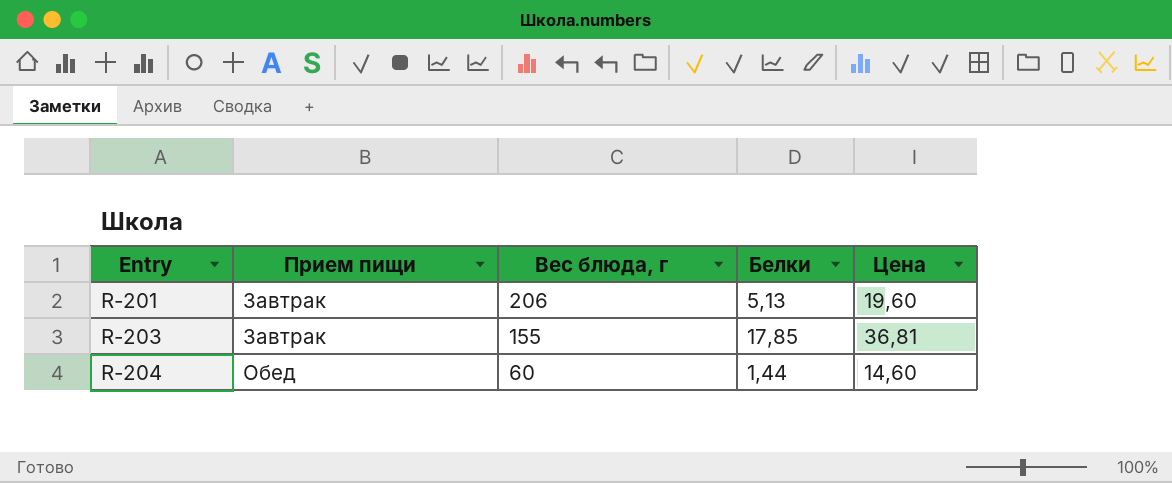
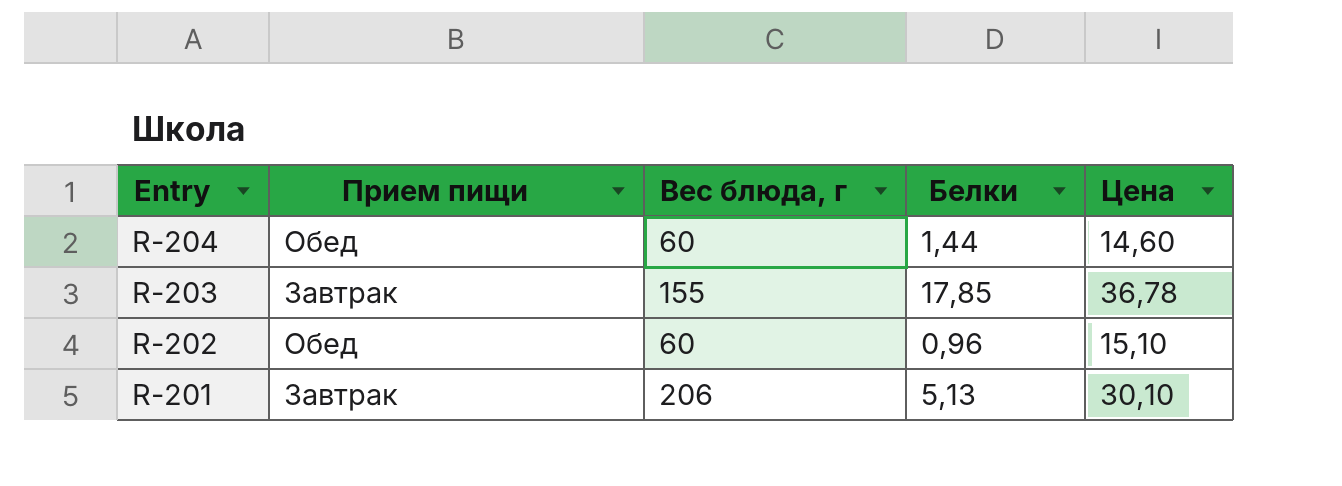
row order: Entry ascending -> Entry descending
R-203 | Цена: 36,81 -> 36,78
row R-202: none -> Обед | 60 | 0,96 | 15,10
R-201 | Цена: 19,60 -> 30,10

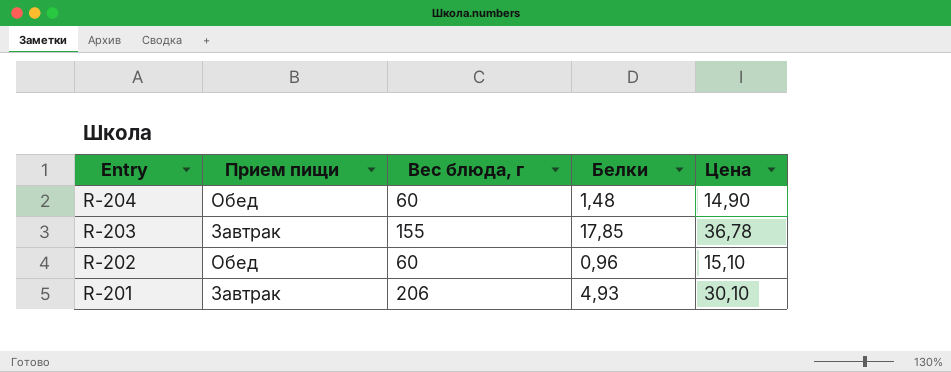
R-204 | Белки: 1,44 -> 1,48
R-204 | Цена: 14,60 -> 14,90
R-201 | Белки: 5,13 -> 4,93

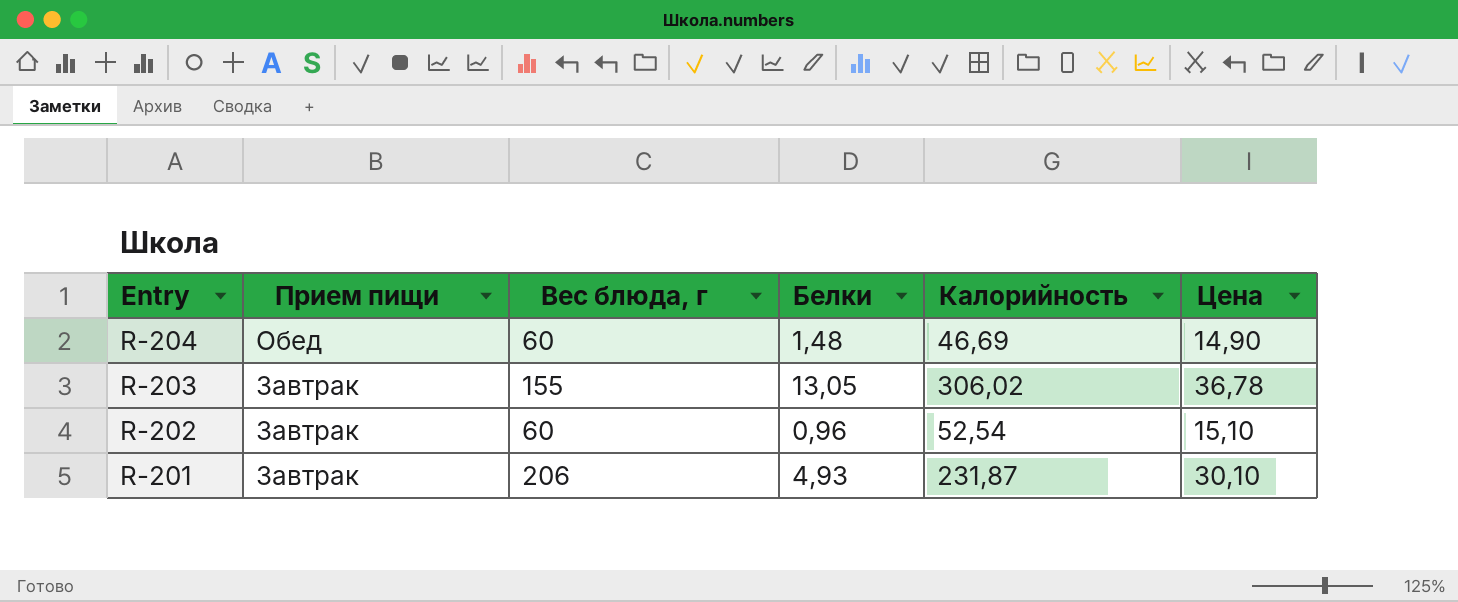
column Калорийность | position: none -> 5
R-203 | Белки: 17,85 -> 13,05
R-202 | Прием пищи: Обед -> Завтрак

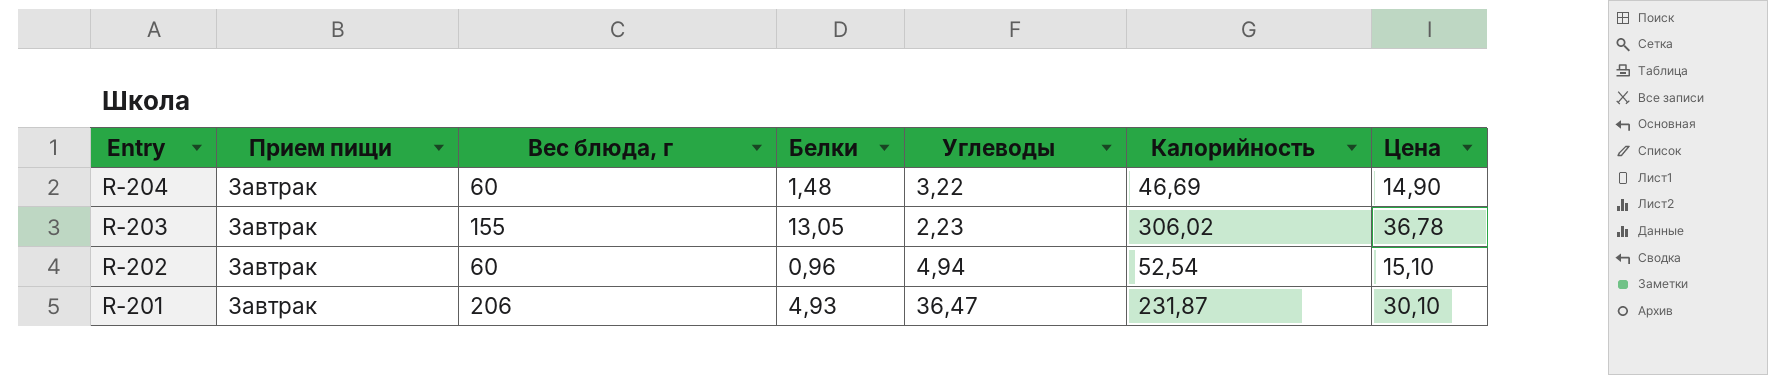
column Углеводы | position: none -> 5
R-204 | Прием пищи: Обед -> Завтрак

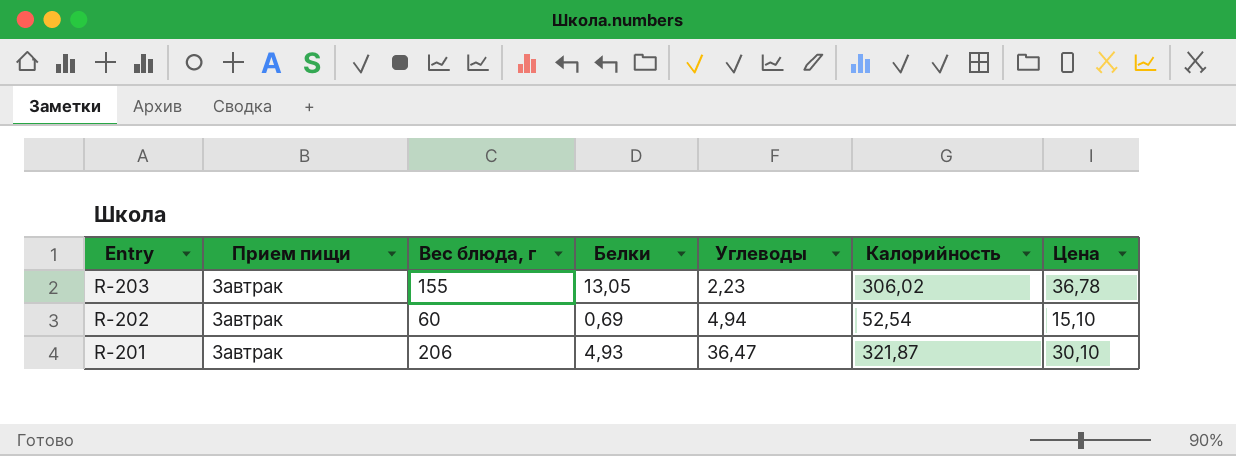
row R-204: Завтрак | 60 | 1,48 | 3,22 | 46,69 | 14,90 -> none
R-202 | Белки: 0,96 -> 0,69
R-201 | Калорийность: 231,87 -> 321,87

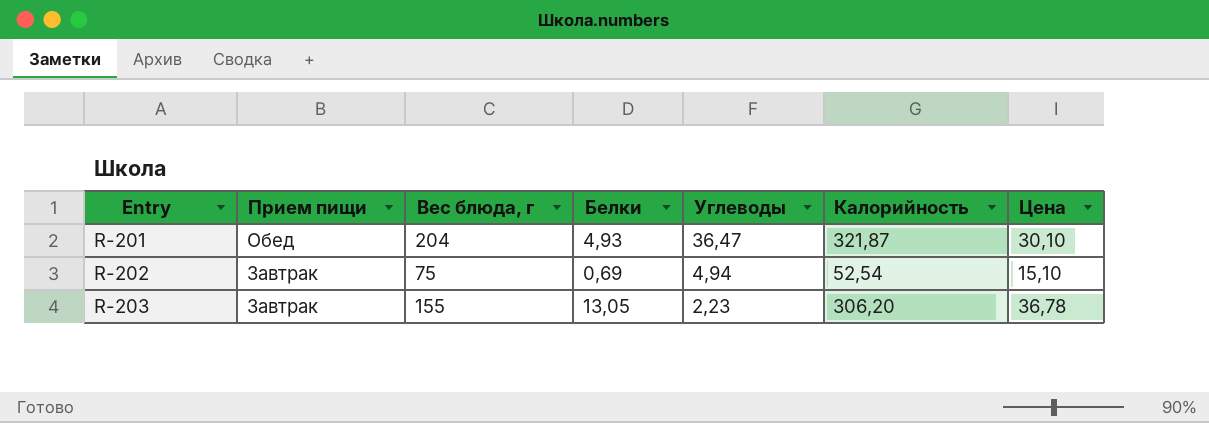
row order: Entry descending -> Entry ascending
R-201 | Прием пищи: Завтрак -> Обед
R-201 | Вес блюда, г: 206 -> 204
R-202 | Вес блюда, г: 60 -> 75
R-203 | Калорийность: 306,02 -> 306,20

